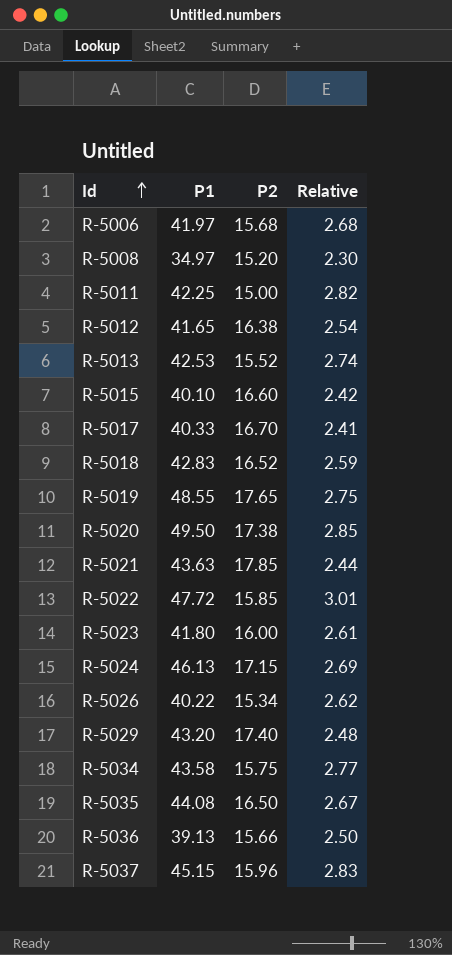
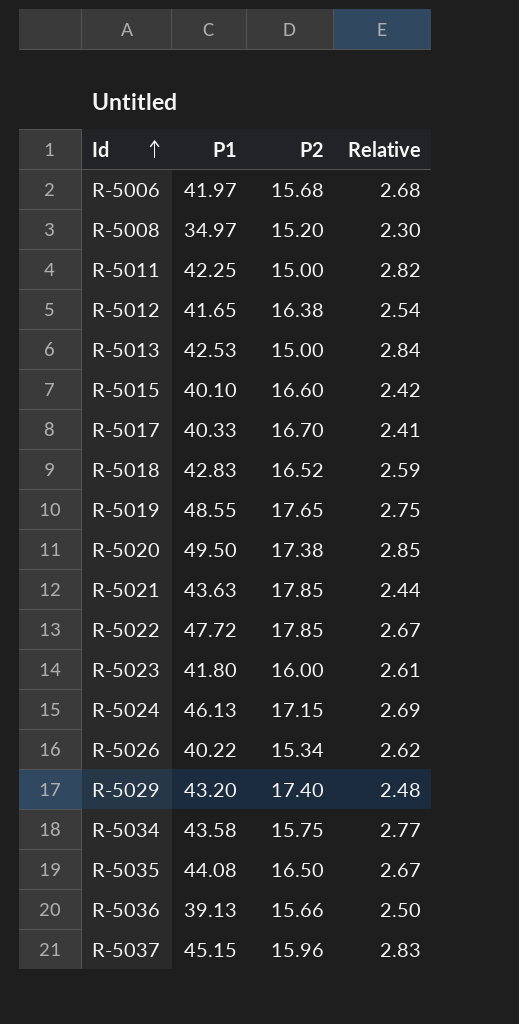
R-5013 | P2: 15.52 -> 15.00
R-5013 | Relative: 2.74 -> 2.84
R-5022 | P2: 15.85 -> 17.85
R-5022 | Relative: 3.01 -> 2.67

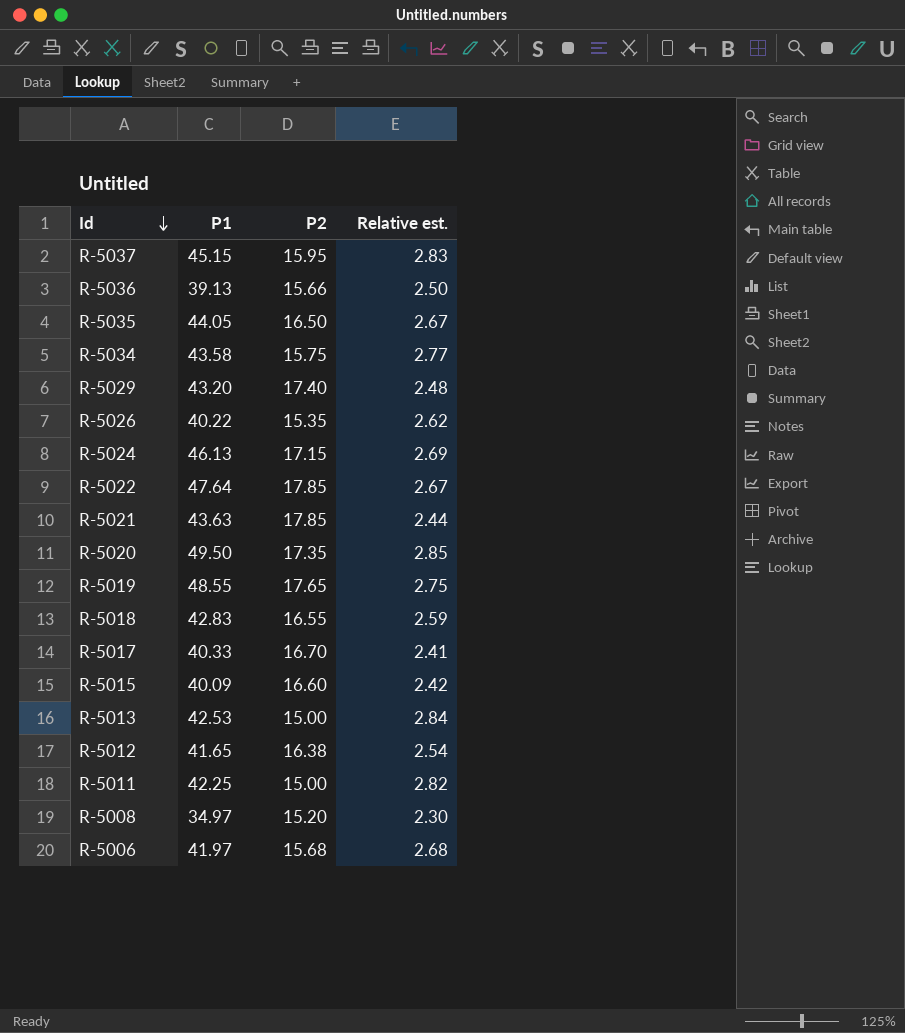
row order: Id ascending -> Id descending
column name: Relative -> Relative est.
row R-5023: 41.80 | 16.00 | 2.61 -> none
R-5037 | P2: 15.96 -> 15.95
R-5035 | P1: 44.08 -> 44.05
R-5026 | P2: 15.34 -> 15.35
R-5022 | P1: 47.72 -> 47.64
R-5020 | P2: 17.38 -> 17.35
R-5018 | P2: 16.52 -> 16.55
R-5015 | P1: 40.10 -> 40.09

